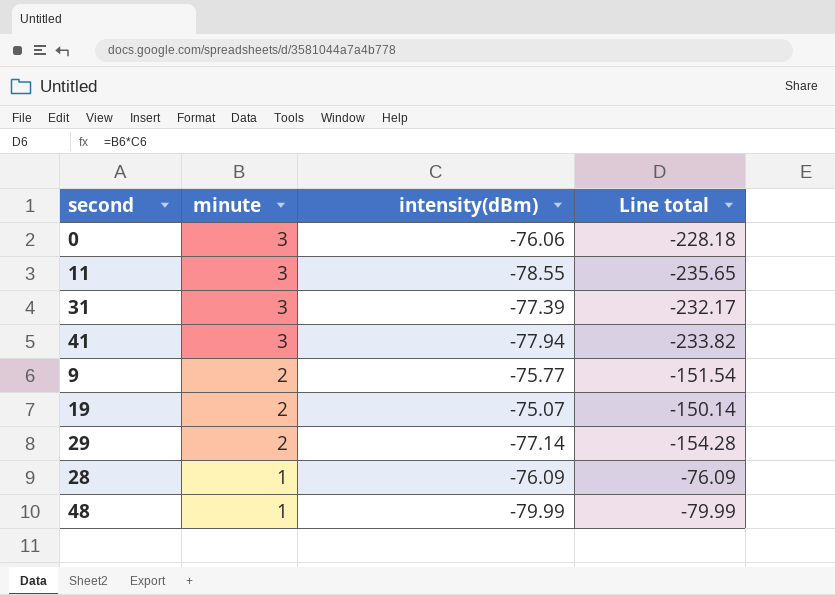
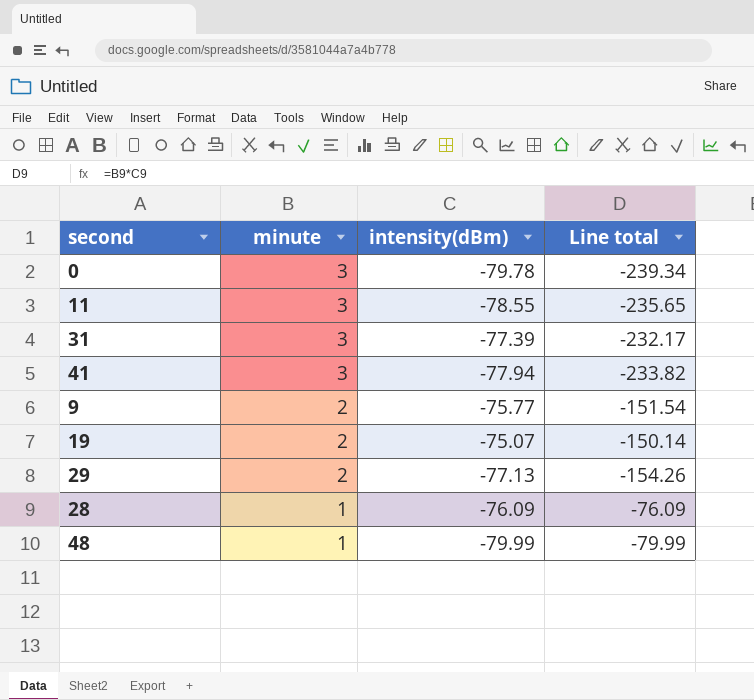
0 | intensity(dBm): -76.06 -> -79.78
0 | Line total: -228.18 -> -239.34
29 | intensity(dBm): -77.14 -> -77.13
29 | Line total: -154.28 -> -154.26

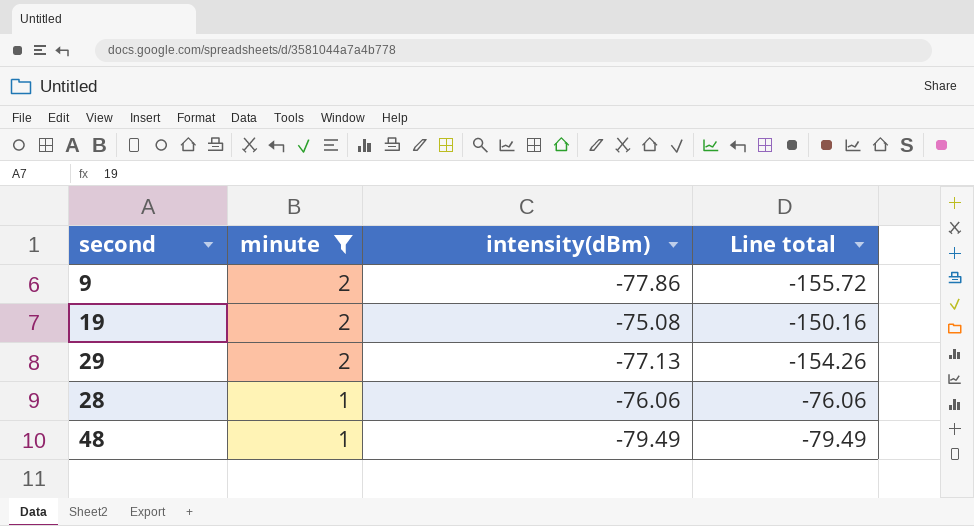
filter: none -> minute != 3
9 | intensity(dBm): -75.77 -> -77.86
9 | Line total: -151.54 -> -155.72
19 | intensity(dBm): -75.07 -> -75.08
19 | Line total: -150.14 -> -150.16
28 | intensity(dBm): -76.09 -> -76.06
28 | Line total: -76.09 -> -76.06
48 | intensity(dBm): -79.99 -> -79.49
48 | Line total: -79.99 -> -79.49

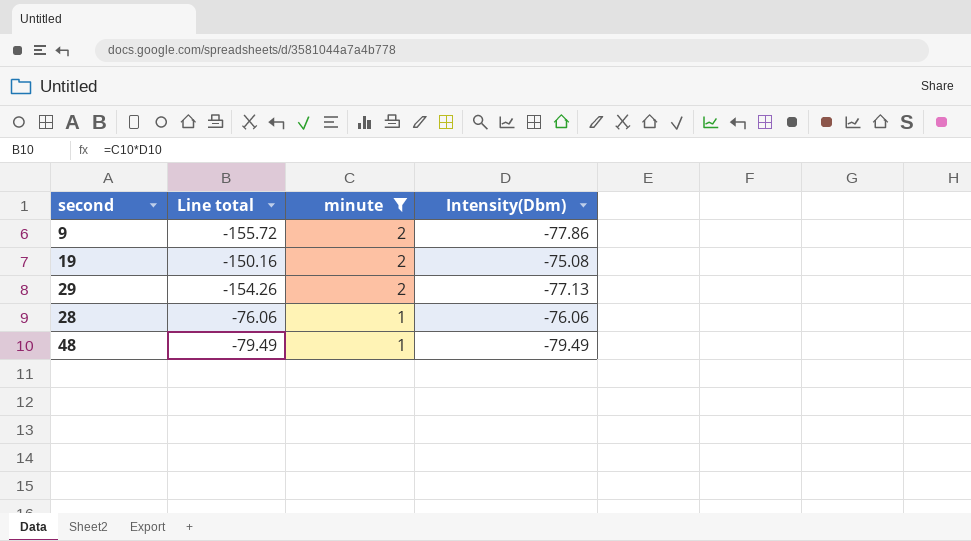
column Line total | position: 4 -> 2
column name: intensity(dBm) -> Intensity(Dbm)

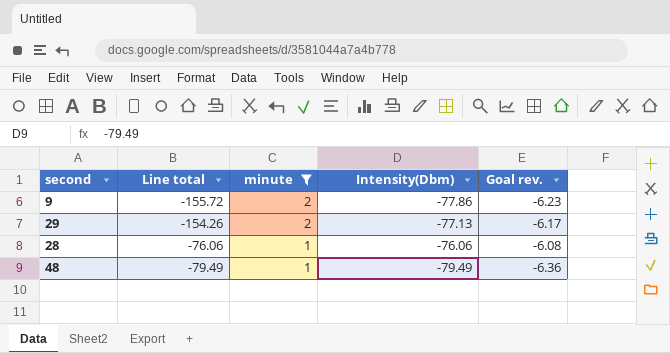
column Goal rev. | formula: none -> [Intensity(Dbm)] * 0.08
row 19: -150.16 | 2 | -75.08 -> none

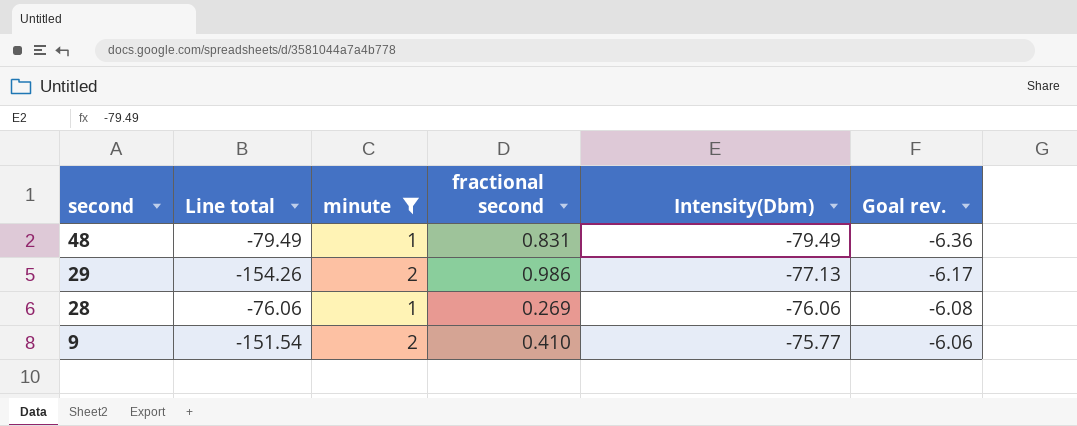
row order: minute descending -> second descending
column fractional second | position: none -> 4
9 | Line total: -155.72 -> -151.54
9 | Intensity(Dbm): -77.86 -> -75.77
9 | Goal rev.: -6.23 -> -6.06

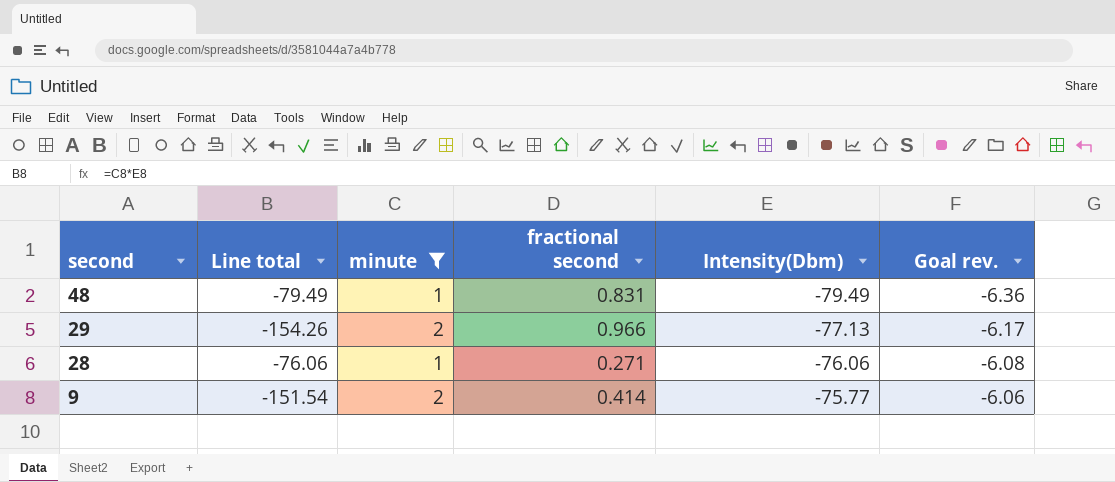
29 | fractional second: 0.986 -> 0.966
28 | fractional second: 0.269 -> 0.271
9 | fractional second: 0.410 -> 0.414

